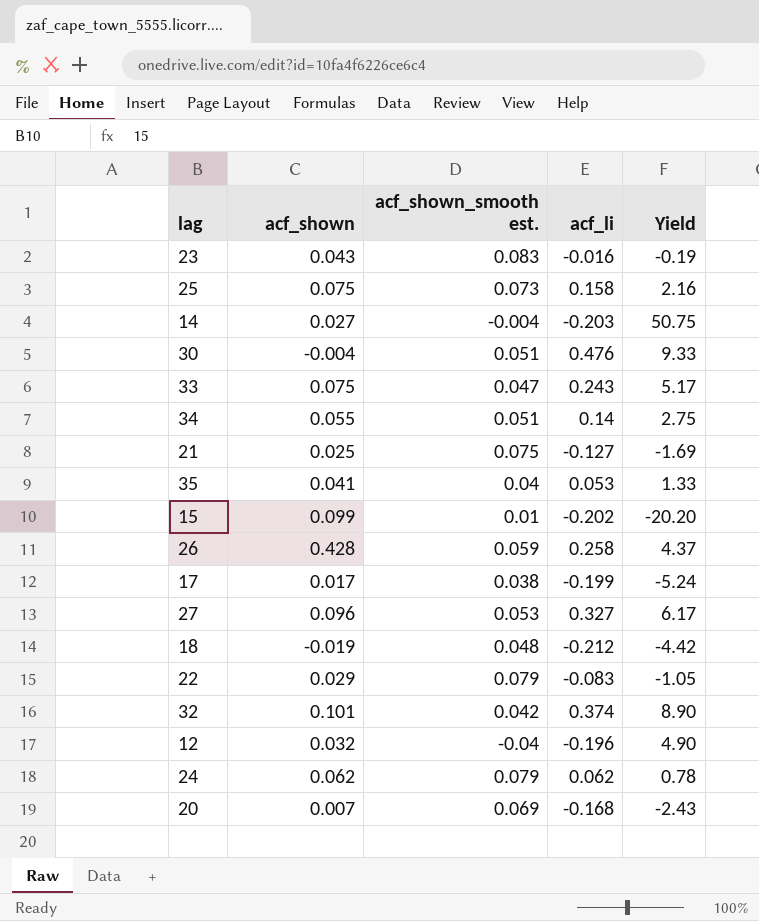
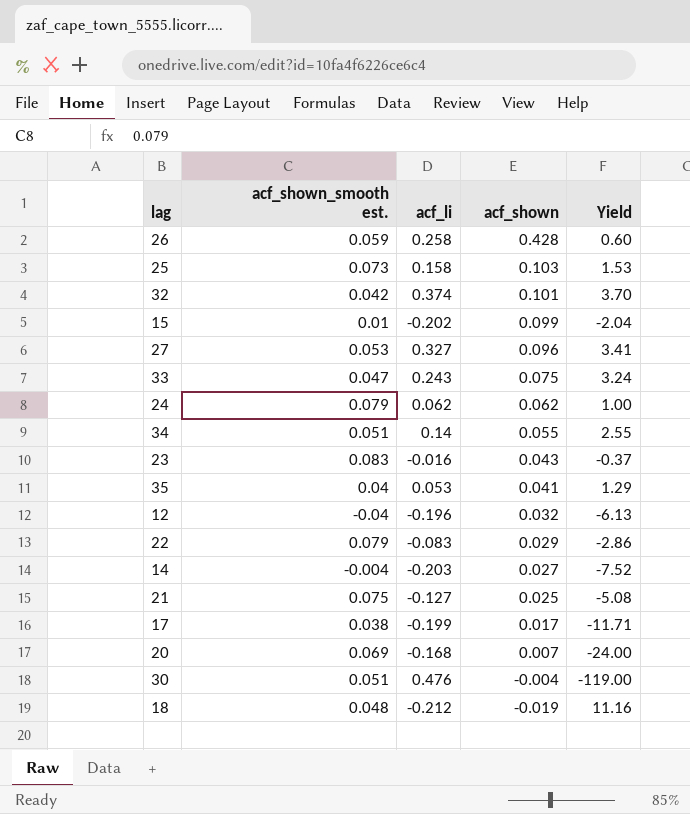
row order: none -> acf_shown descending
column acf_shown | position: 2 -> 4
column Yield | formula: [acf_li] / [acf_shown_smooth est.] -> [acf_li] / [acf_shown]
25 | acf_shown: 0.075 -> 0.103

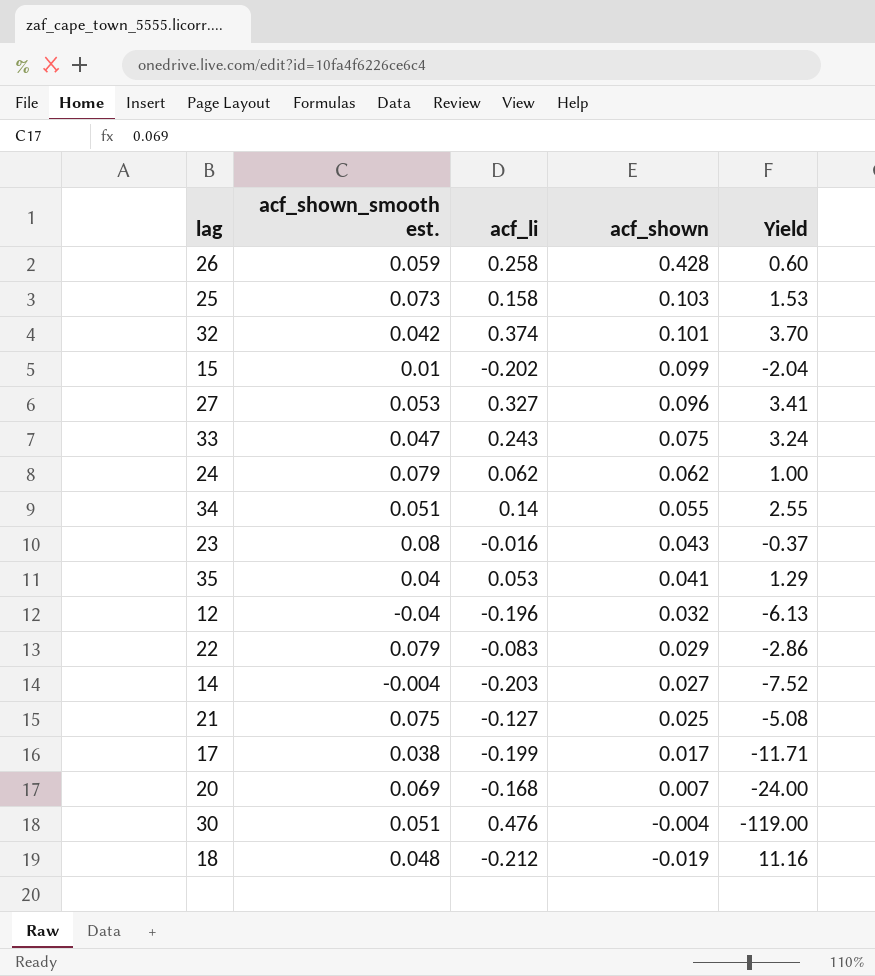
23 | acf_shown_smooth est.: 0.083 -> 0.08

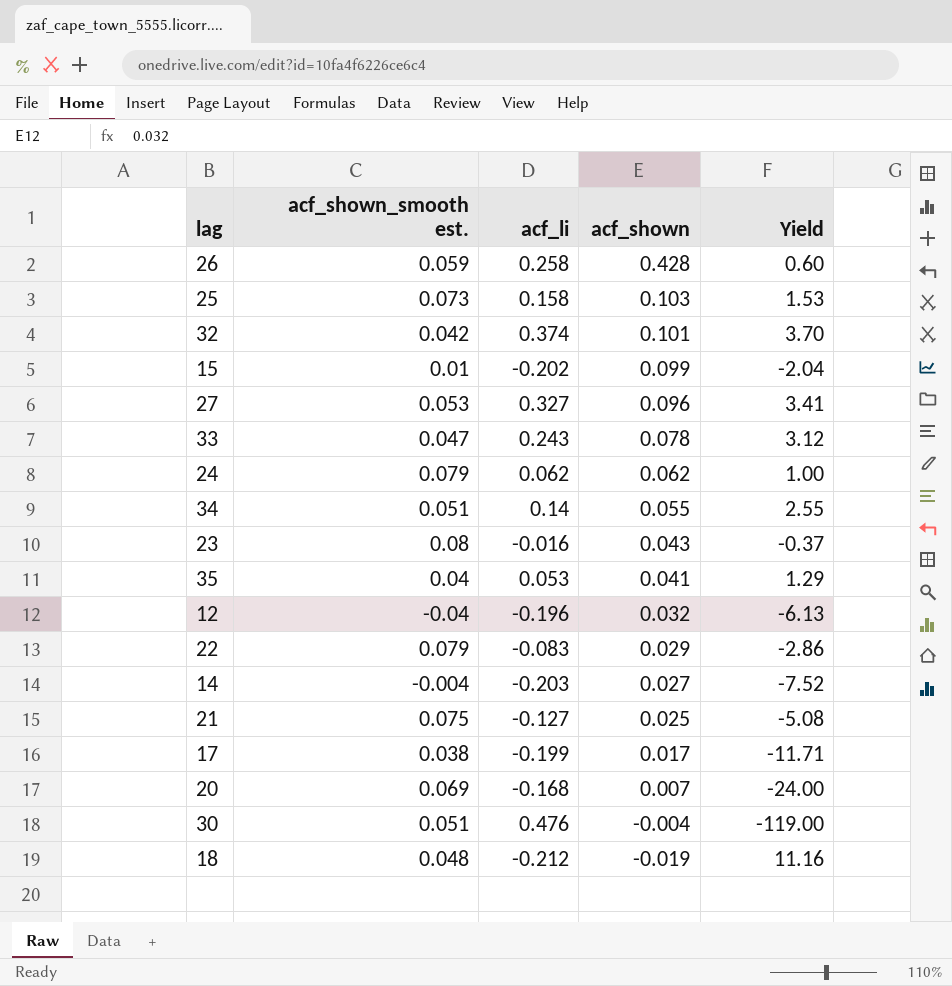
33 | acf_shown: 0.075 -> 0.078
33 | Yield: 3.24 -> 3.12

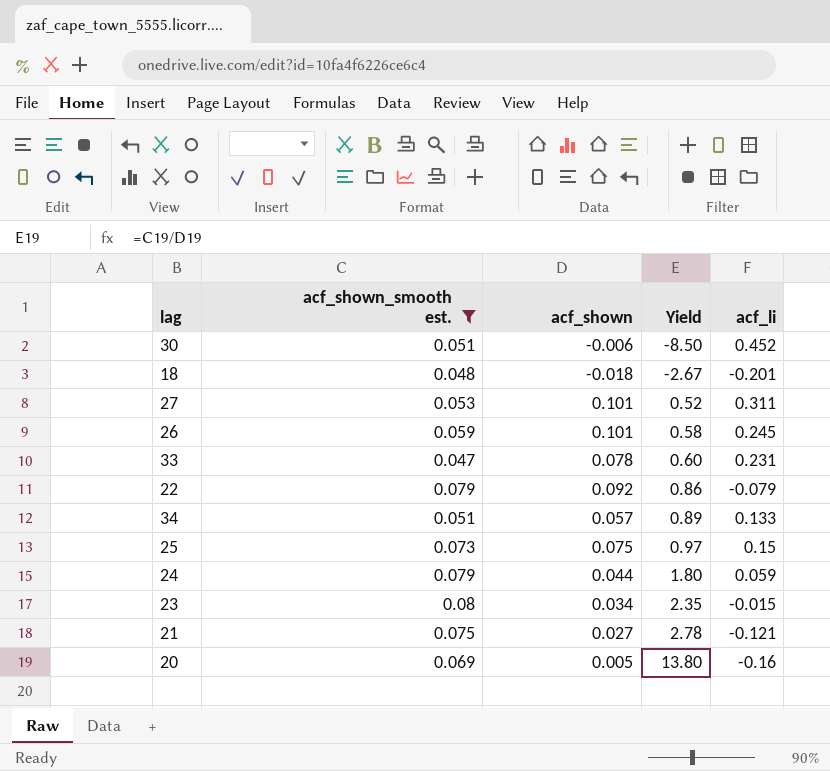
filter: none -> acf_shown_smooth est. >= 0.047
row order: acf_shown descending -> Yield ascending
column Yield | formula: [acf_li] / [acf_shown] -> [acf_shown_smooth est.] / [acf_shown]
column acf_li | position: 3 -> 5
30 | acf_shown: -0.004 -> -0.006
30 | acf_li: 0.476 -> 0.452
18 | acf_shown: -0.019 -> -0.018
18 | acf_li: -0.212 -> -0.201
27 | acf_shown: 0.096 -> 0.101
27 | acf_li: 0.327 -> 0.311
26 | acf_shown: 0.428 -> 0.101
26 | acf_li: 0.258 -> 0.245
33 | acf_li: 0.243 -> 0.231
22 | acf_shown: 0.029 -> 0.092
22 | acf_li: -0.083 -> -0.079
34 | acf_shown: 0.055 -> 0.057
34 | acf_li: 0.14 -> 0.133
25 | acf_shown: 0.103 -> 0.075
25 | acf_li: 0.158 -> 0.15
24 | acf_shown: 0.062 -> 0.044
24 | acf_li: 0.062 -> 0.059
23 | acf_shown: 0.043 -> 0.034
23 | acf_li: -0.016 -> -0.015
21 | acf_shown: 0.025 -> 0.027
21 | acf_li: -0.127 -> -0.121
20 | acf_shown: 0.007 -> 0.005
20 | acf_li: -0.168 -> -0.16

